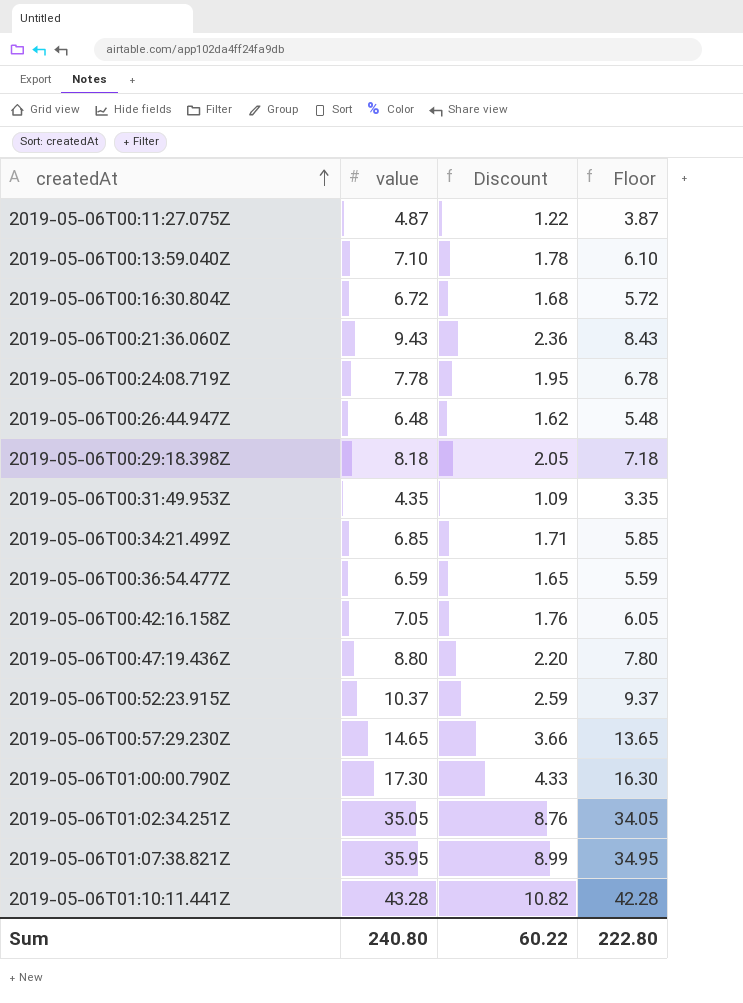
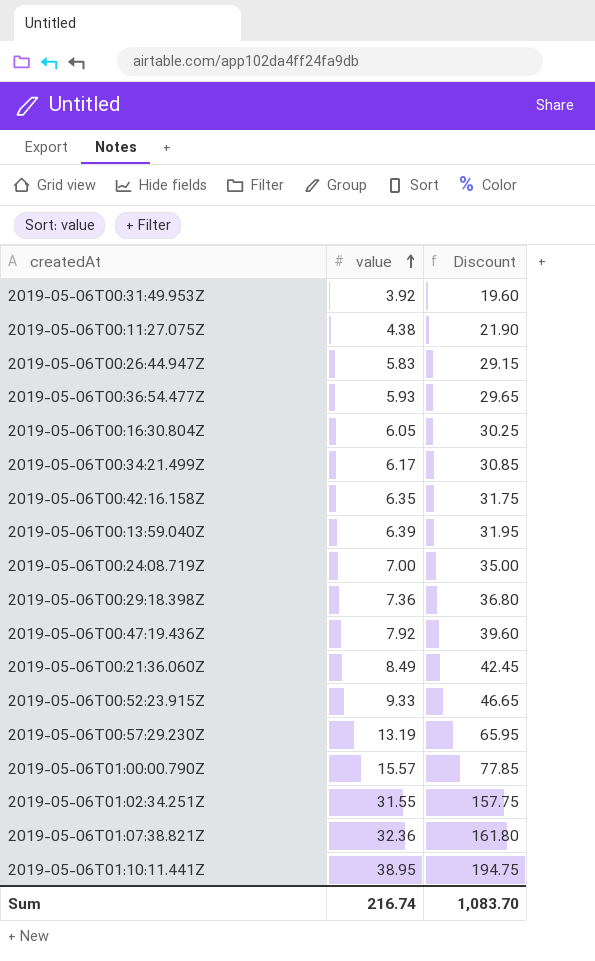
row order: createdAt ascending -> value ascending
column Floor | formula: [value] - 1 -> none
column Discount | formula: [value] * 0.25 -> [value] * 5
2019-05-06T00:31:49.953Z | value: 4.35 -> 3.92
2019-05-06T00:11:27.075Z | value: 4.87 -> 4.38
2019-05-06T00:26:44.947Z | value: 6.48 -> 5.83
2019-05-06T00:36:54.477Z | value: 6.59 -> 5.93
2019-05-06T00:16:30.804Z | value: 6.72 -> 6.05
2019-05-06T00:34:21.499Z | value: 6.85 -> 6.17
2019-05-06T00:42:16.158Z | value: 7.05 -> 6.35
2019-05-06T00:13:59.040Z | value: 7.10 -> 6.39
2019-05-06T00:24:08.719Z | value: 7.78 -> 7.00
2019-05-06T00:29:18.398Z | value: 8.18 -> 7.36
2019-05-06T00:47:19.436Z | value: 8.80 -> 7.92
2019-05-06T00:21:36.060Z | value: 9.43 -> 8.49
2019-05-06T00:52:23.915Z | value: 10.37 -> 9.33
2019-05-06T00:57:29.230Z | value: 14.65 -> 13.19
2019-05-06T01:00:00.790Z | value: 17.30 -> 15.57
2019-05-06T01:02:34.251Z | value: 35.05 -> 31.55
2019-05-06T01:07:38.821Z | value: 35.95 -> 32.36
2019-05-06T01:10:11.441Z | value: 43.28 -> 38.95
Sum | value: 240.80 -> 216.74
Sum | Discount: 60.22 -> 1,083.70

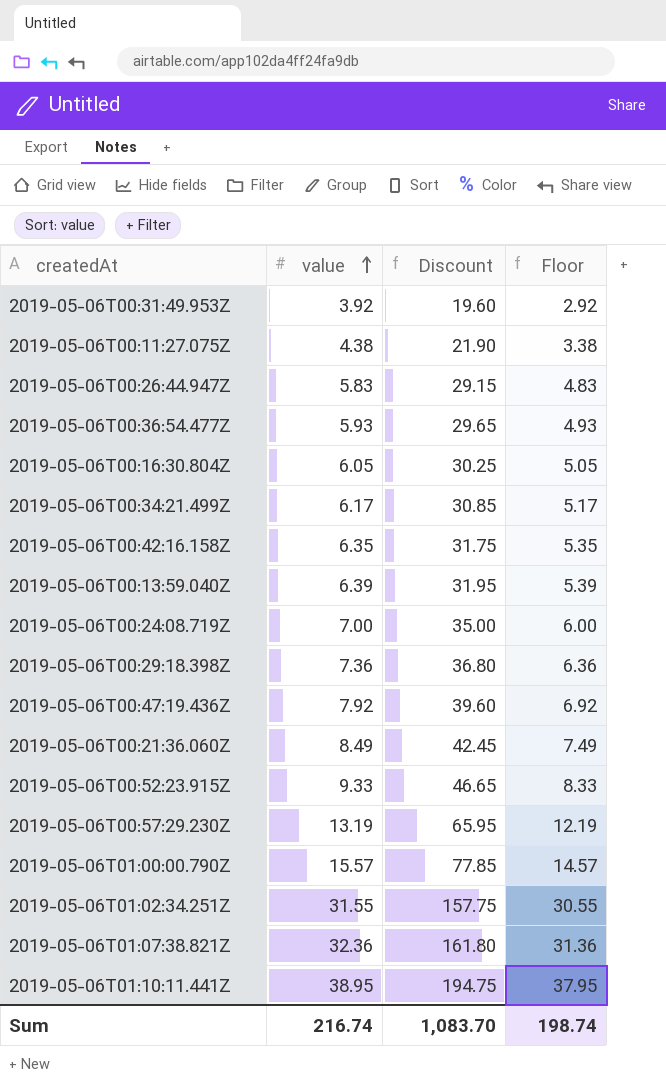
column Floor | formula: none -> [value] - 1

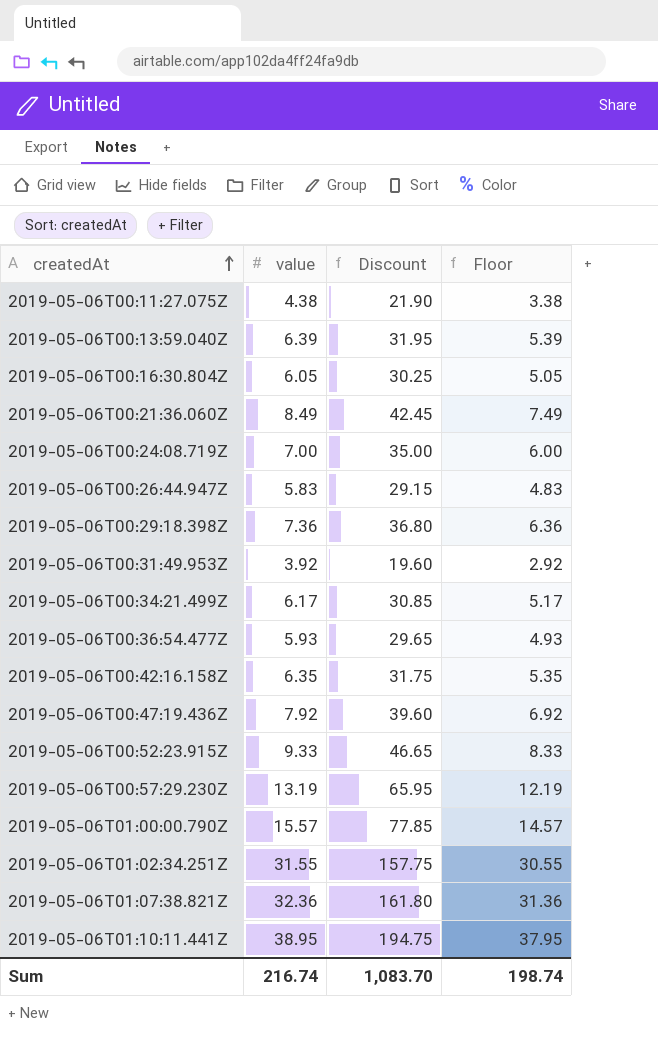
row order: value ascending -> createdAt ascending

